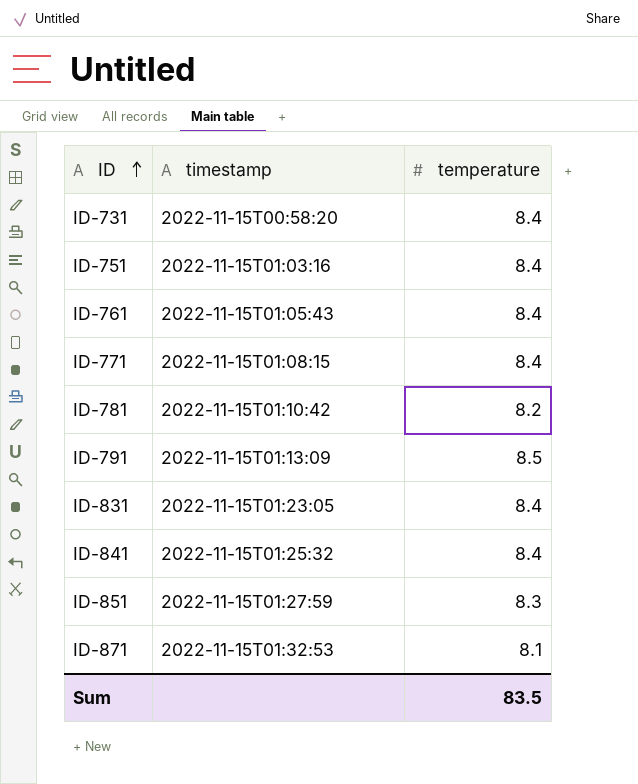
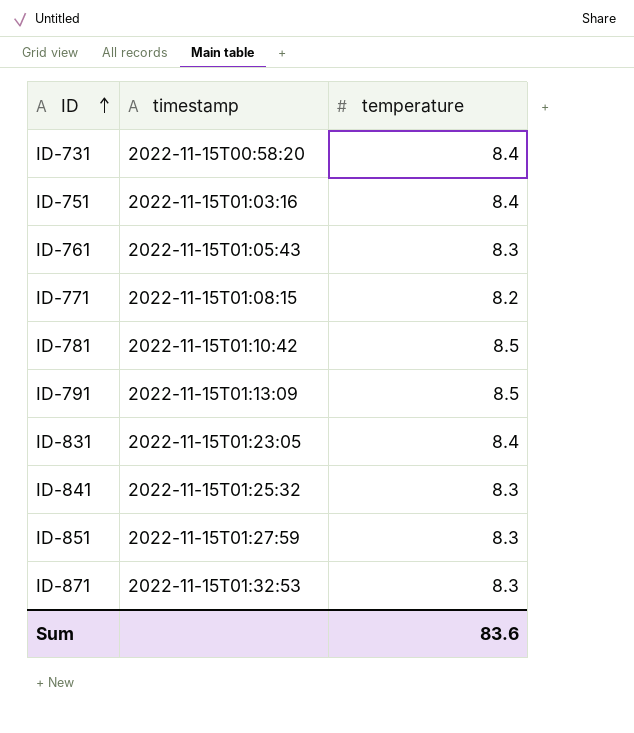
ID-761 | temperature: 8.4 -> 8.3
ID-771 | temperature: 8.4 -> 8.2
ID-781 | temperature: 8.2 -> 8.5
ID-841 | temperature: 8.4 -> 8.3
ID-871 | temperature: 8.1 -> 8.3
Sum | temperature: 83.5 -> 83.6

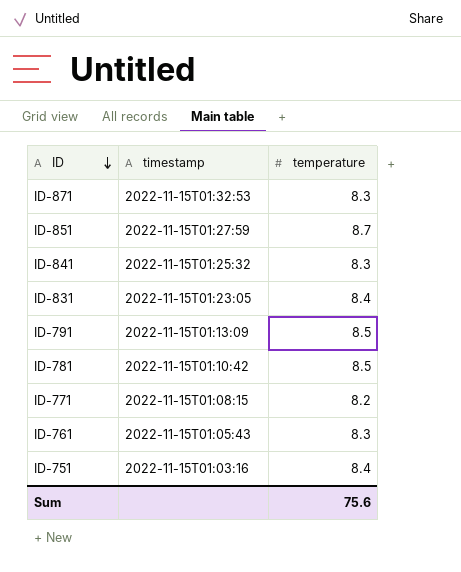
row order: ID ascending -> ID descending
row ID-731: 2022-11-15T00:58:20 | 8.4 -> none
ID-851 | temperature: 8.3 -> 8.7
Sum | temperature: 83.6 -> 75.6

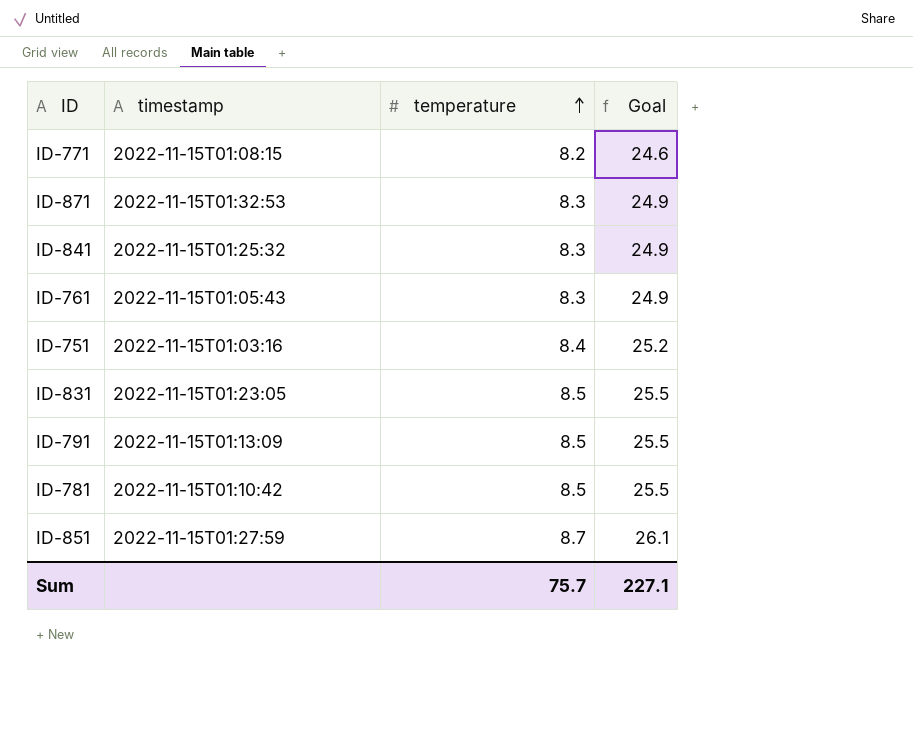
row order: ID descending -> temperature ascending
column Goal | formula: none -> [temperature] * 3
ID-831 | temperature: 8.4 -> 8.5
Sum | temperature: 75.6 -> 75.7

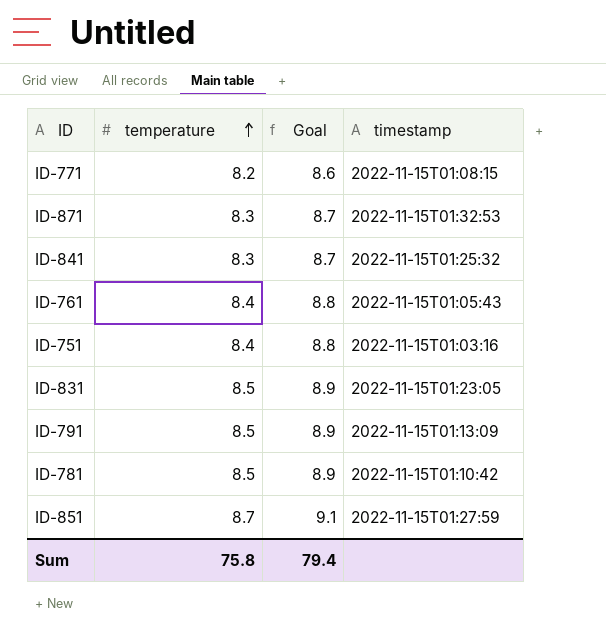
column Goal | formula: [temperature] * 3 -> [temperature] * 1.05
column timestamp | position: 2 -> 4
ID-761 | temperature: 8.3 -> 8.4
Sum | temperature: 75.7 -> 75.8
Sum | Goal: 227.1 -> 79.4

